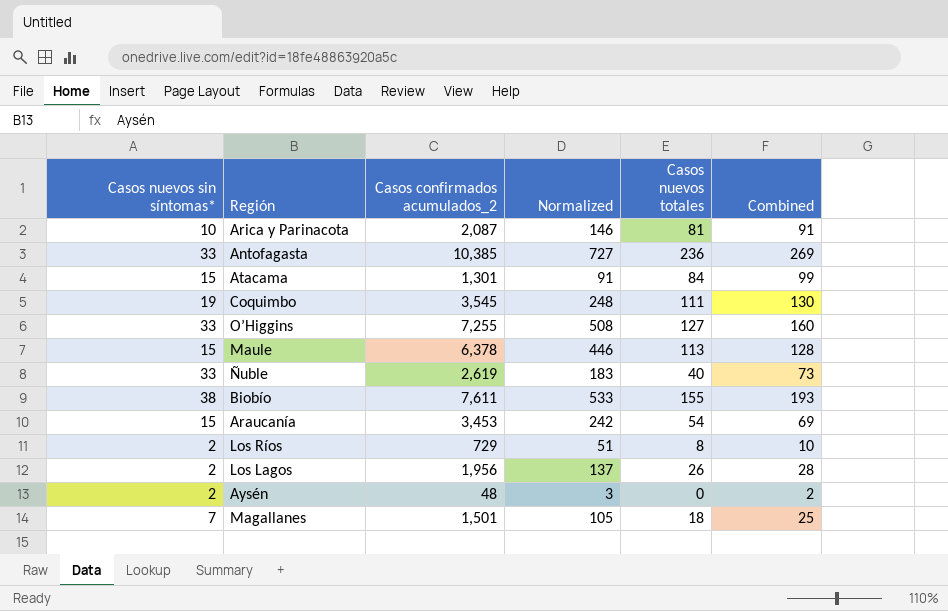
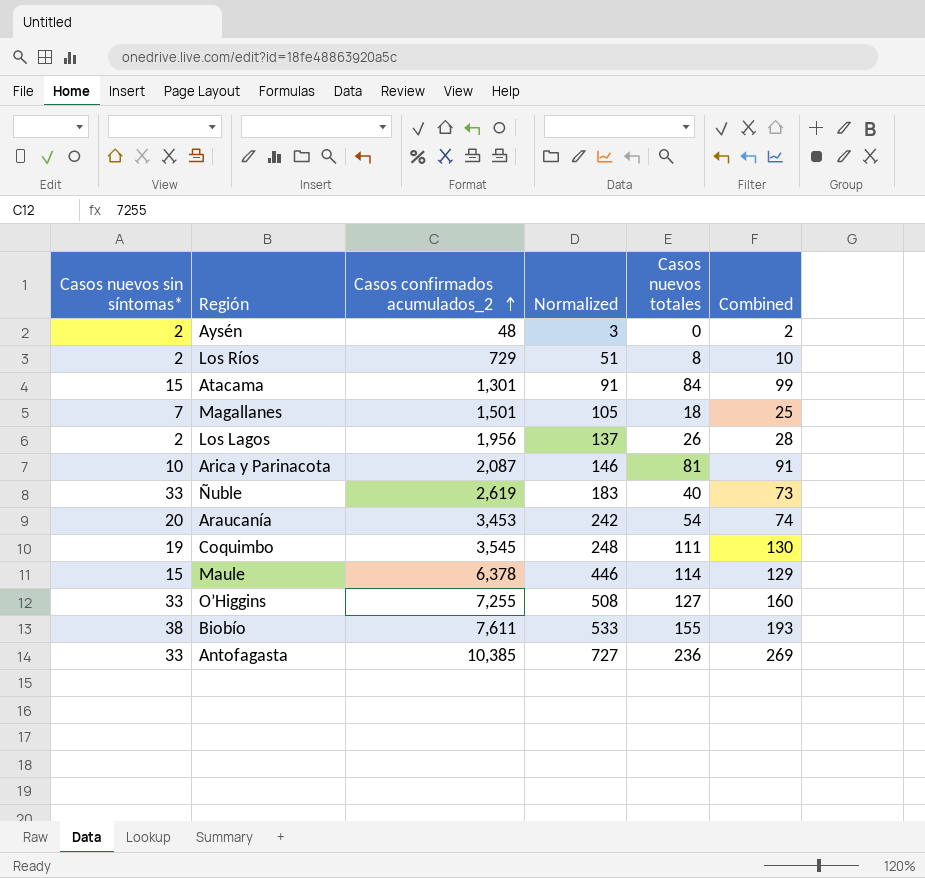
row order: none -> Casos confirmados acumulados_2 ascending
Araucanía | Casos nuevos sin síntomas*: 15 -> 20
Araucanía | Combined: 69 -> 74
Maule | Casos nuevos totales: 113 -> 114
Maule | Combined: 128 -> 129

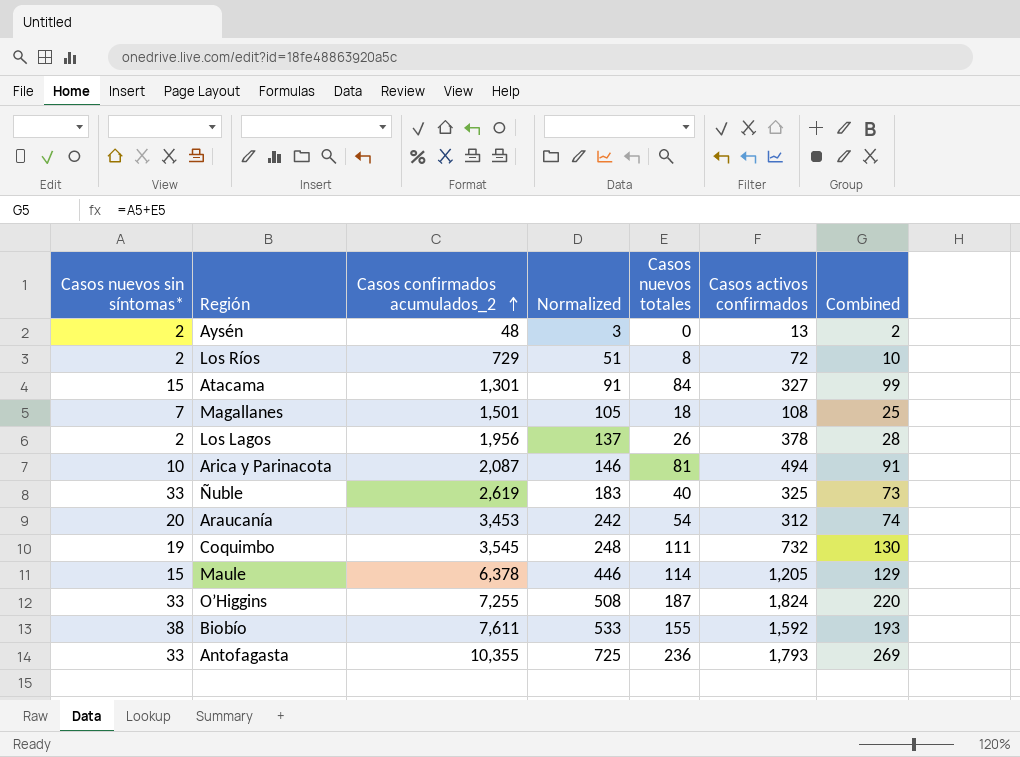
column Casos activos confirmados | position: none -> 6
O’Higgins | Casos nuevos totales: 127 -> 187
O’Higgins | Combined: 160 -> 220
Antofagasta | Casos confirmados acumulados_2: 10,385 -> 10,355
Antofagasta | Normalized: 727 -> 725

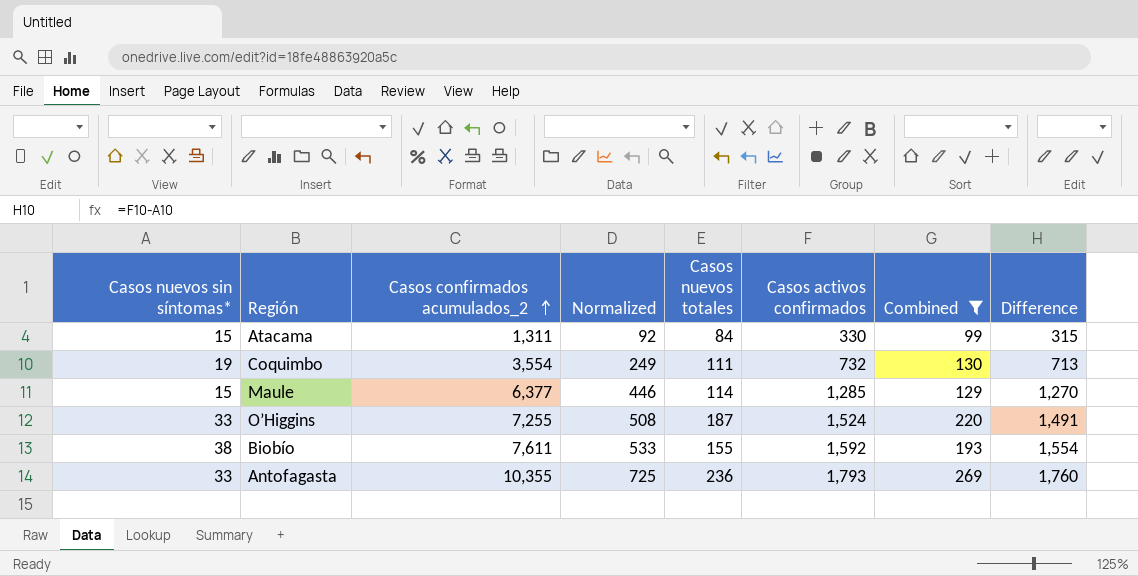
filter: none -> Combined >= 99
column Difference | formula: none -> [Casos activos confirmados] - [Casos nuevos sin síntomas*]
Atacama | Casos confirmados acumulados_2: 1,301 -> 1,311
Atacama | Normalized: 91 -> 92
Atacama | Casos activos confirmados: 327 -> 330
Coquimbo | Casos confirmados acumulados_2: 3,545 -> 3,554
Coquimbo | Normalized: 248 -> 249
Maule | Casos confirmados acumulados_2: 6,378 -> 6,377
Maule | Casos activos confirmados: 1,205 -> 1,285
O’Higgins | Casos activos confirmados: 1,824 -> 1,524

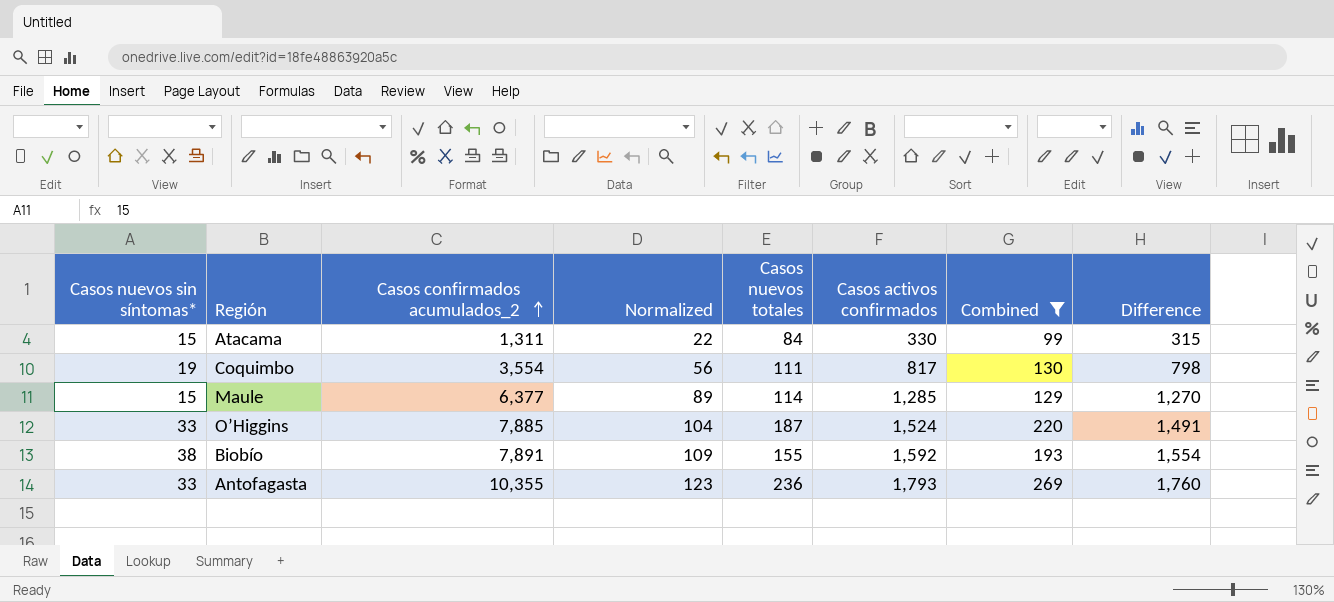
column Normalized | formula: [Casos confirmados acumulados_2] * 0.07 -> [Difference] * 0.07
Coquimbo | Casos activos confirmados: 732 -> 817
Coquimbo | Difference: 713 -> 798
O’Higgins | Casos confirmados acumulados_2: 7,255 -> 7,885
Biobío | Casos confirmados acumulados_2: 7,611 -> 7,891

